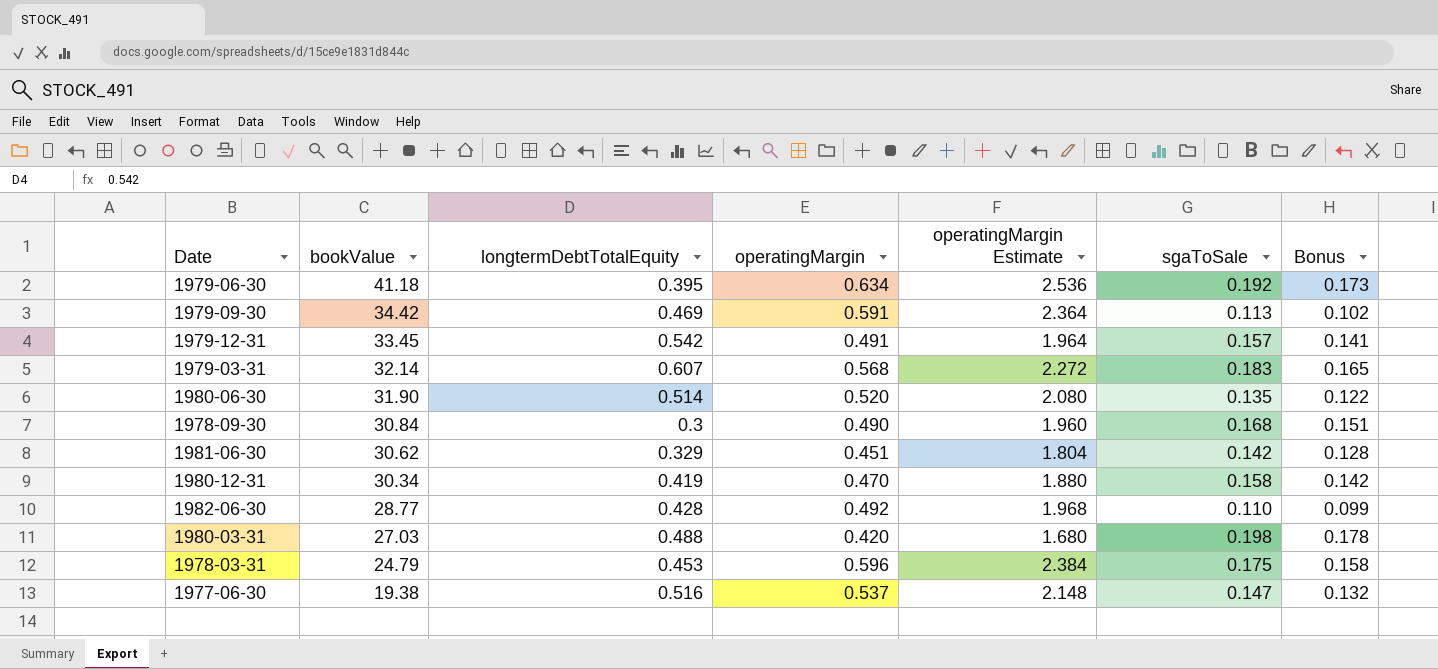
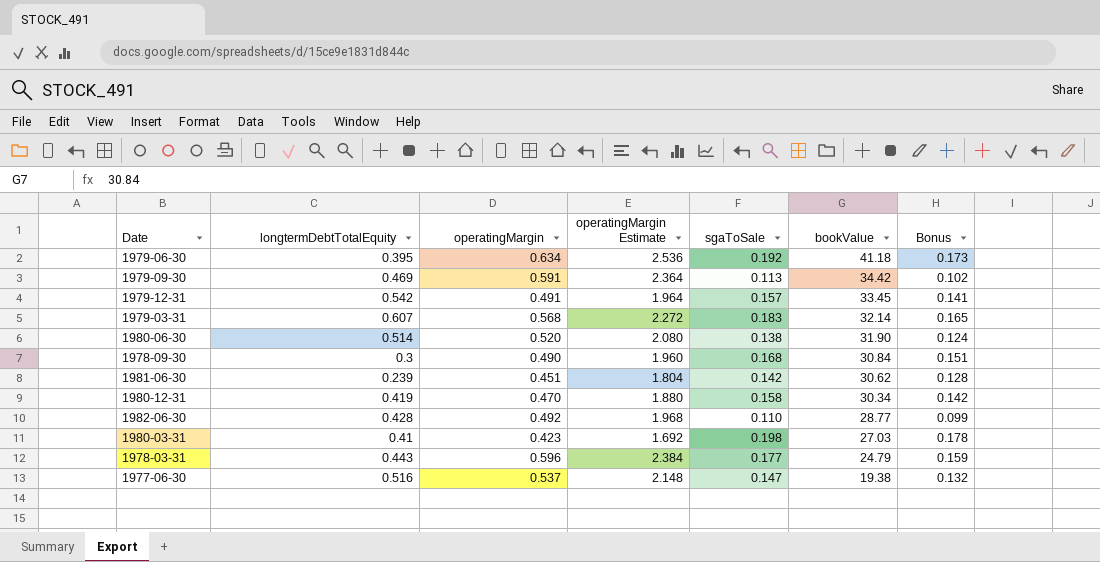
column bookValue | position: 2 -> 6
1980-06-30 | sgaToSale: 0.135 -> 0.138
1980-06-30 | Bonus: 0.122 -> 0.124
1981-06-30 | longtermDebtTotalEquity: 0.329 -> 0.239
1980-03-31 | longtermDebtTotalEquity: 0.488 -> 0.41
1980-03-31 | operatingMargin: 0.420 -> 0.423
1980-03-31 | operatingMargin Estimate: 1.680 -> 1.692
1978-03-31 | longtermDebtTotalEquity: 0.453 -> 0.443
1978-03-31 | sgaToSale: 0.175 -> 0.177
1978-03-31 | Bonus: 0.158 -> 0.159

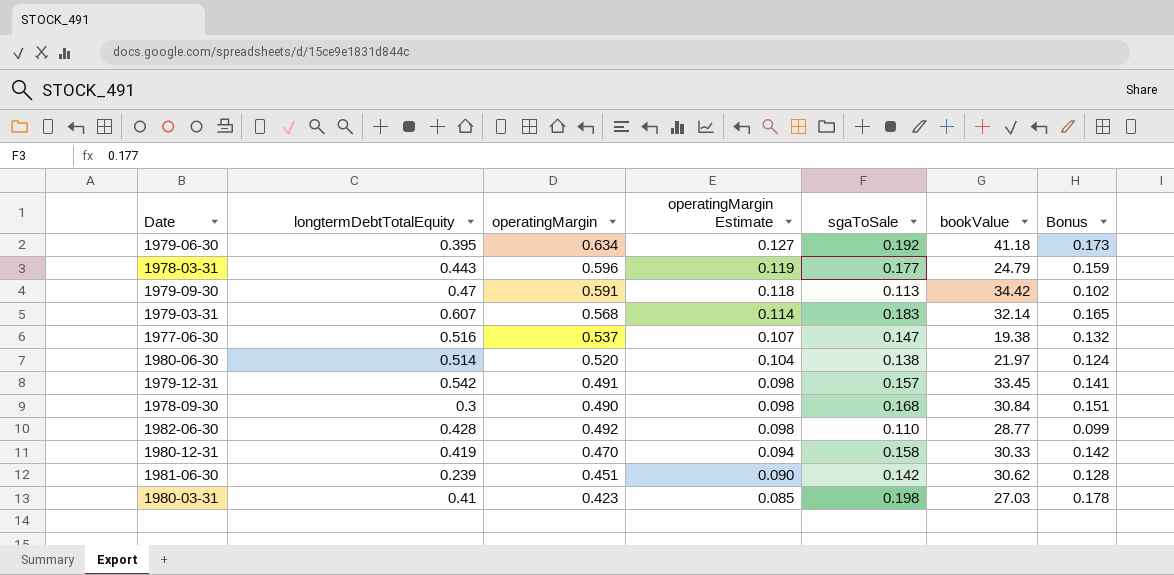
row order: bookValue descending -> operatingMargin Estimate descending
column operatingMargin Estimate | formula: [operatingMargin] * 4 -> [operatingMargin] * 0.2
1979-09-30 | longtermDebtTotalEquity: 0.469 -> 0.47
1980-06-30 | bookValue: 31.90 -> 21.97
1980-12-31 | bookValue: 30.34 -> 30.33

